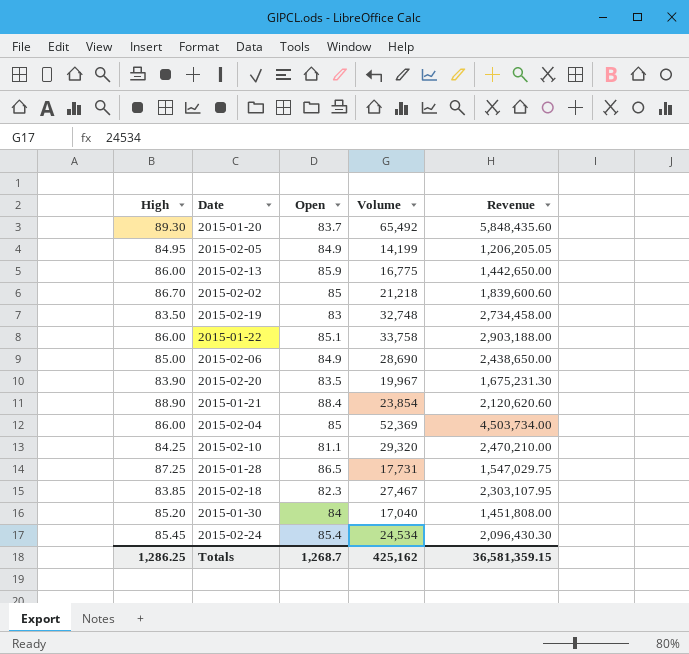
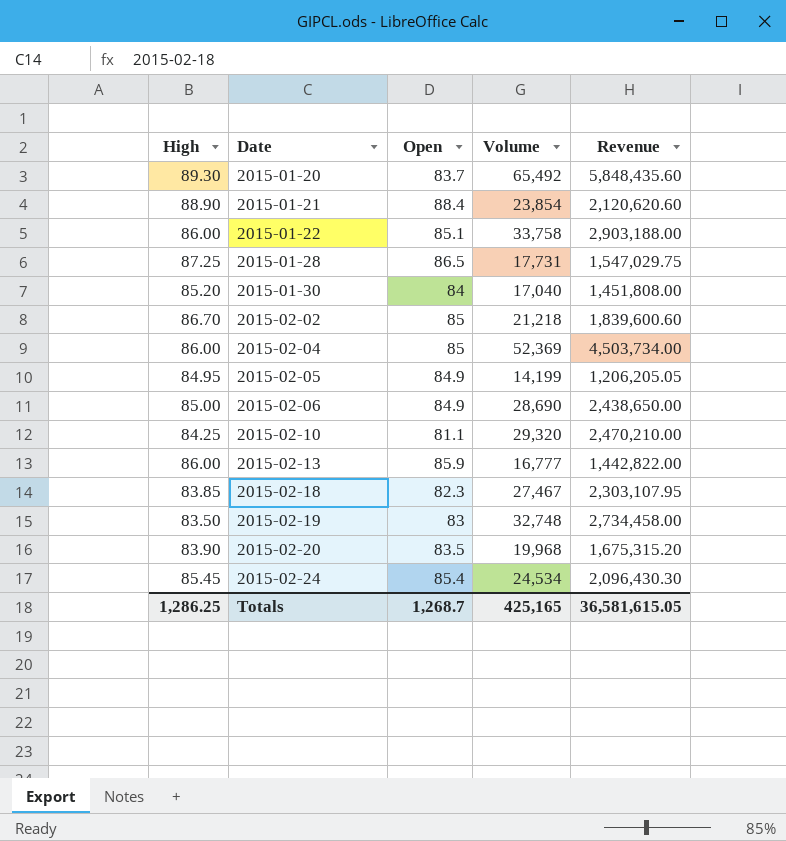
row order: none -> Date ascending
2015-02-13 | Volume: 16,775 -> 16,777
2015-02-13 | Revenue: 1,442,650.00 -> 1,442,822.00
2015-02-20 | Volume: 19,967 -> 19,968
2015-02-20 | Revenue: 1,675,231.30 -> 1,675,315.20
Totals | Volume: 425,162 -> 425,165
Totals | Revenue: 36,581,359.15 -> 36,581,615.05

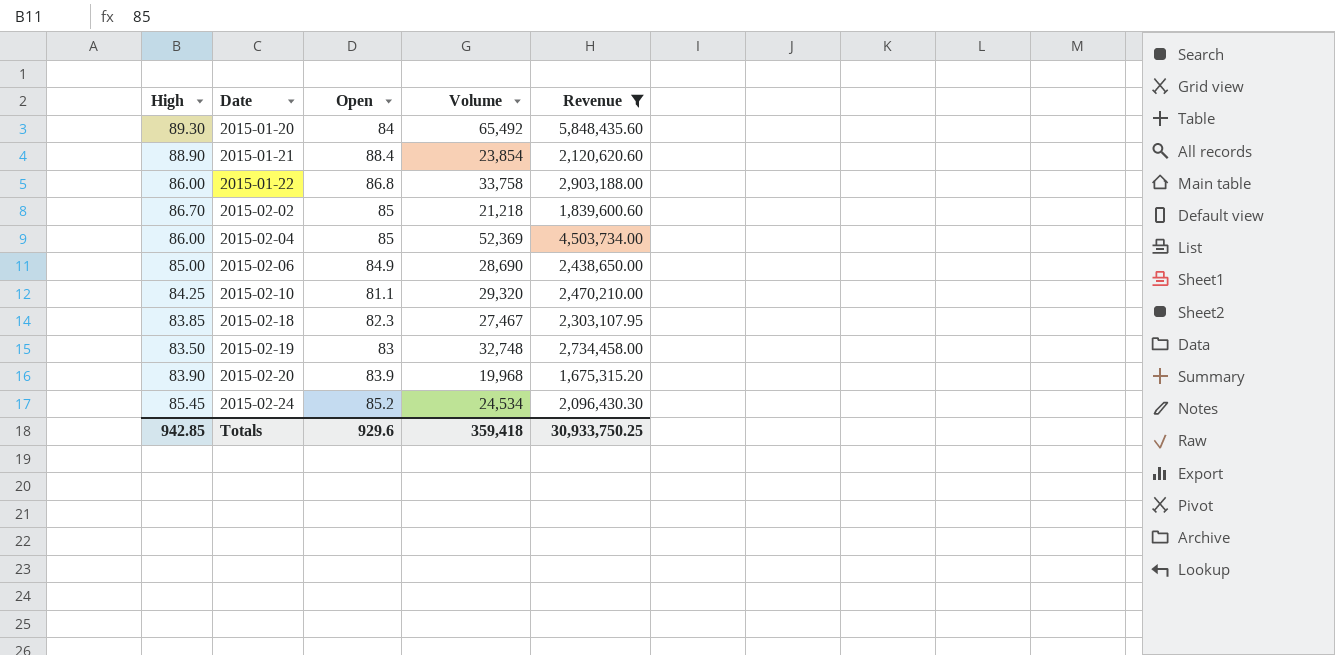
filter: none -> Revenue >= 1,675,315.20
2015-01-20 | Open: 83.7 -> 84
2015-01-22 | Open: 85.1 -> 86.8
2015-02-20 | Open: 83.5 -> 83.9
2015-02-24 | Open: 85.4 -> 85.2
Totals | High: 1,286.25 -> 942.85
Totals | Open: 1,268.7 -> 929.6
Totals | Volume: 425,165 -> 359,418
Totals | Revenue: 36,581,615.05 -> 30,933,750.25

